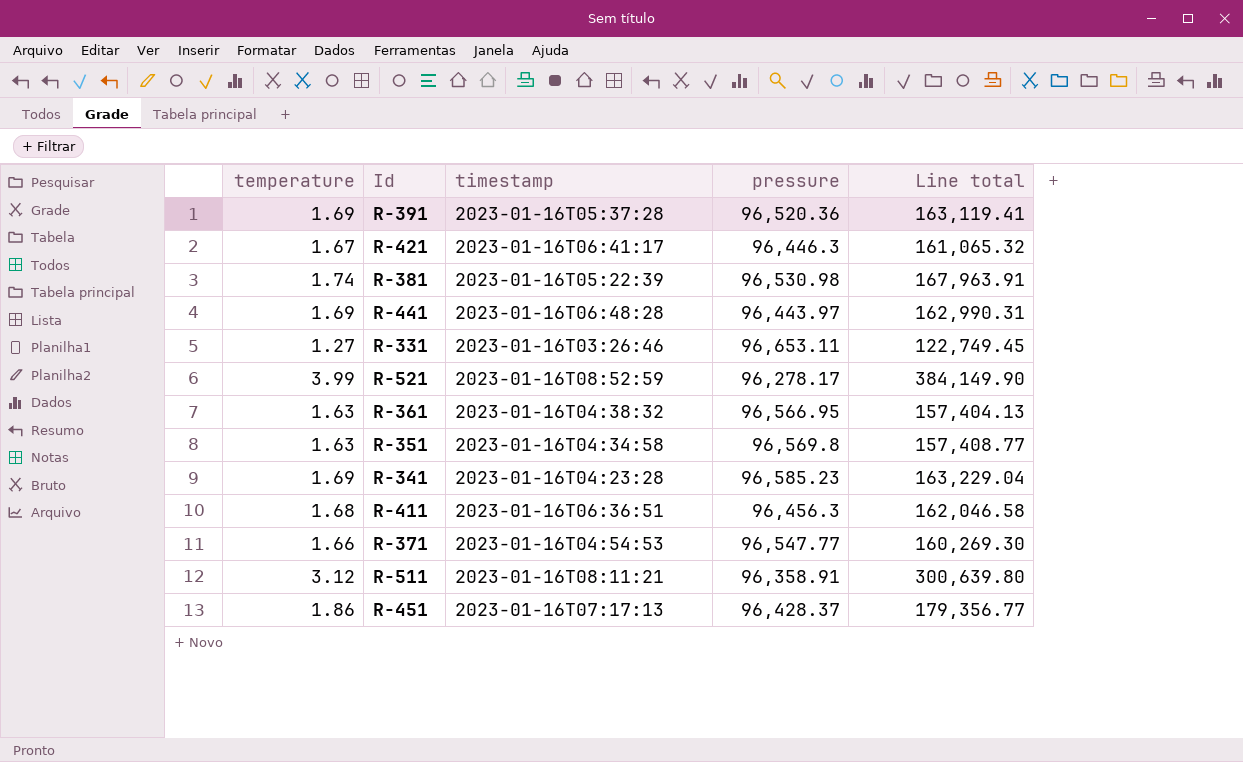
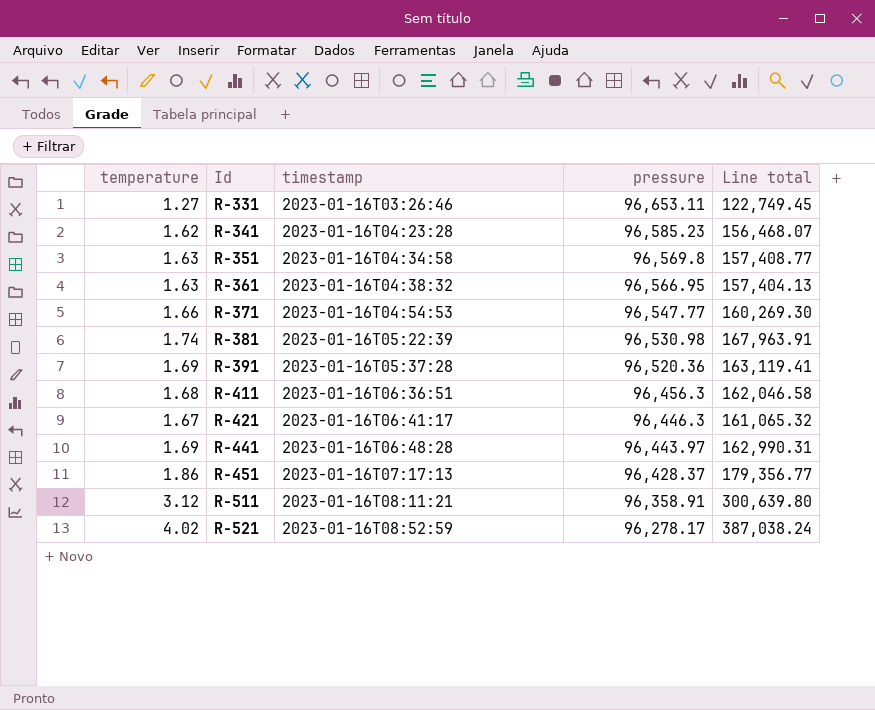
row order: none -> Id ascending
R-341 | temperature: 1.69 -> 1.62
R-341 | Line total: 163,229.04 -> 156,468.07
R-521 | temperature: 3.99 -> 4.02
R-521 | Line total: 384,149.90 -> 387,038.24

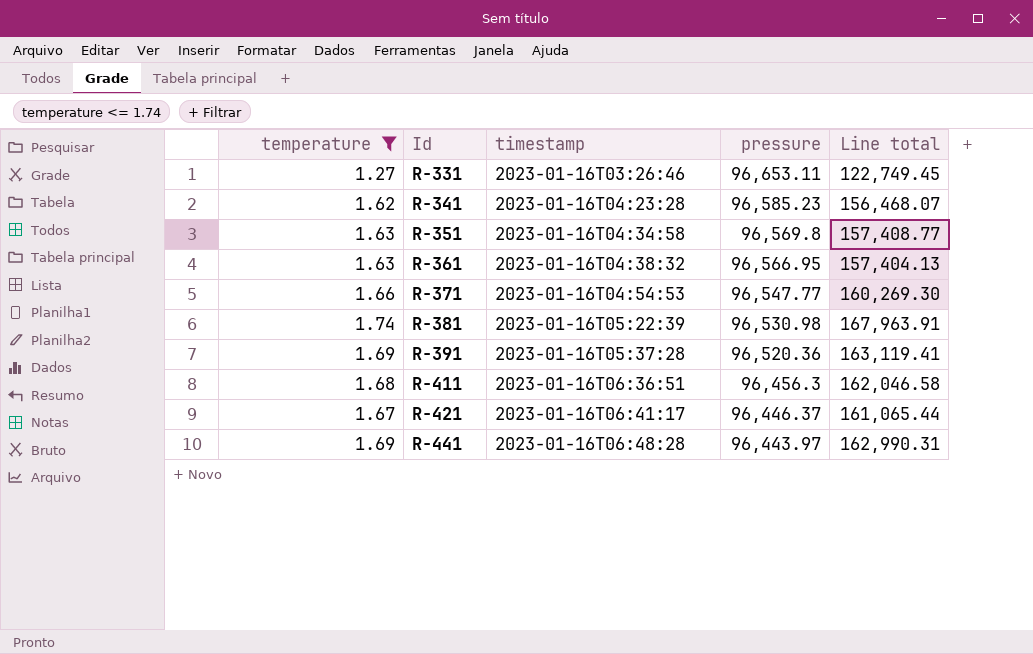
filter: none -> temperature <= 1.74
R-421 | pressure: 96,446.3 -> 96,446.37
R-421 | Line total: 161,065.32 -> 161,065.44

